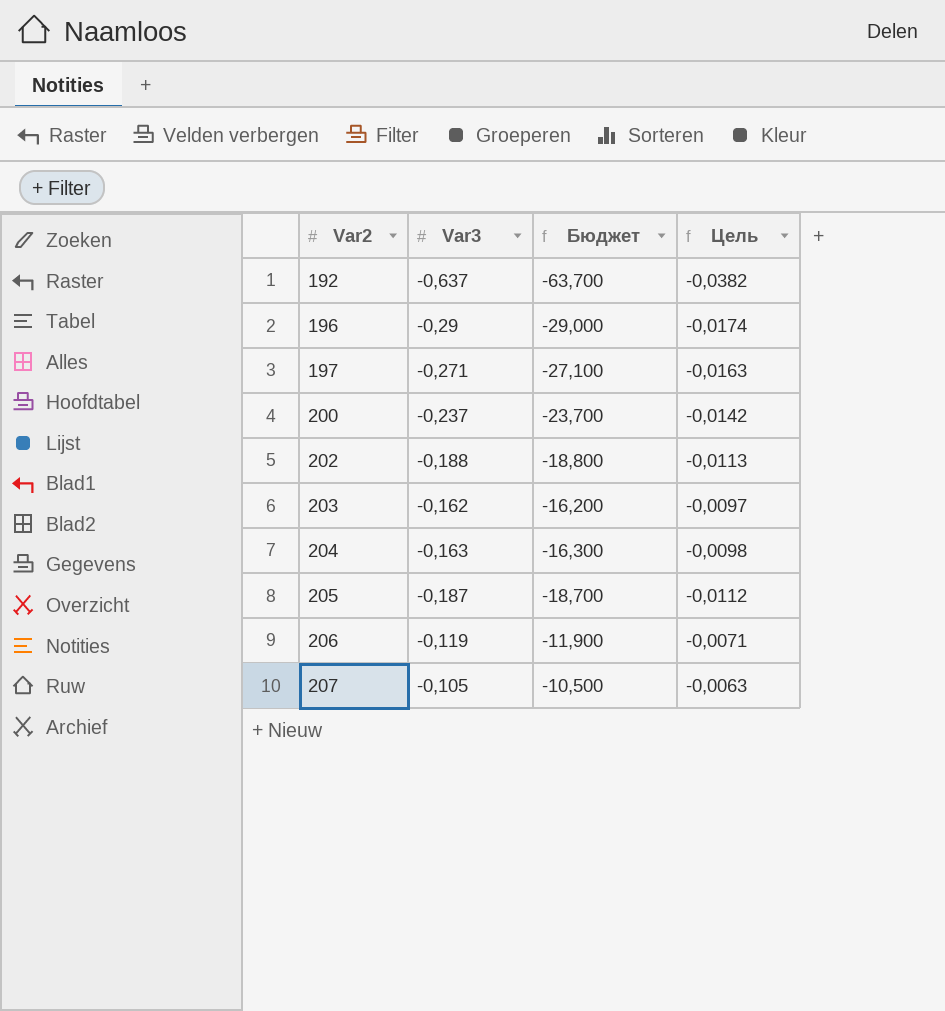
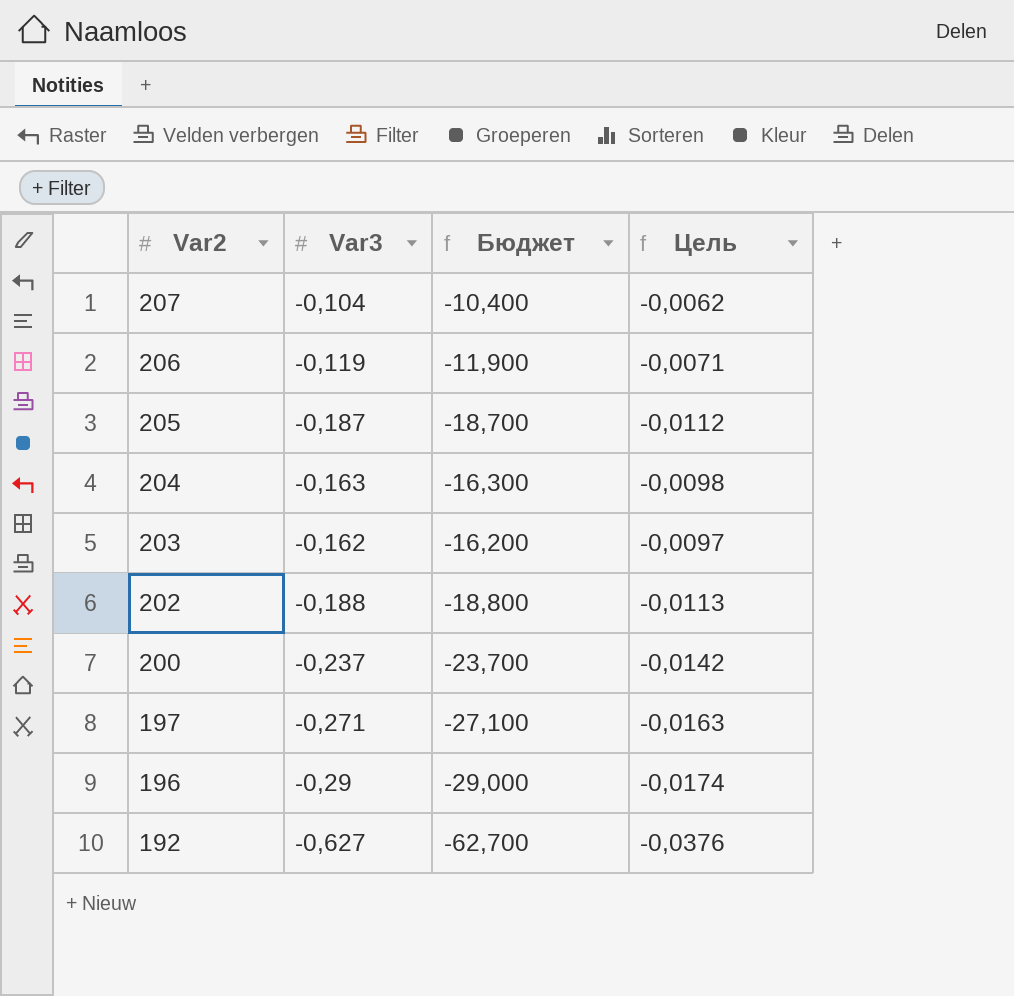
row order: Var2 ascending -> Var2 descending
207 | Var3: -0,105 -> -0,104
207 | Бюджет: -10,500 -> -10,400
207 | Цель: -0,0063 -> -0,0062
192 | Var3: -0,637 -> -0,627
192 | Бюджет: -63,700 -> -62,700
192 | Цель: -0,0382 -> -0,0376

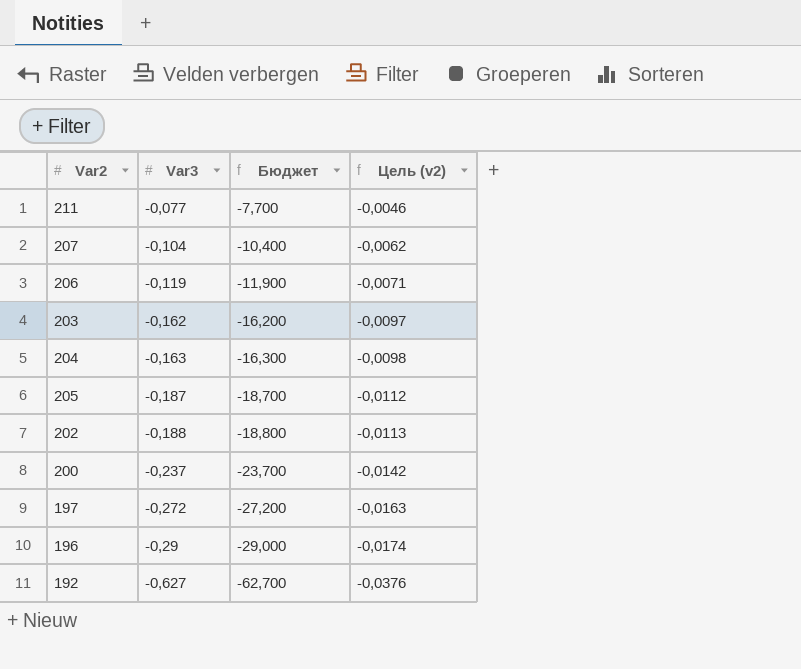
row order: Var2 descending -> Var3 descending
column name: Цель -> Цель (v2)
row 211: none -> -0,077 | -7,700 | -0,0046
197 | Var3: -0,271 -> -0,272
197 | Бюджет: -27,100 -> -27,200

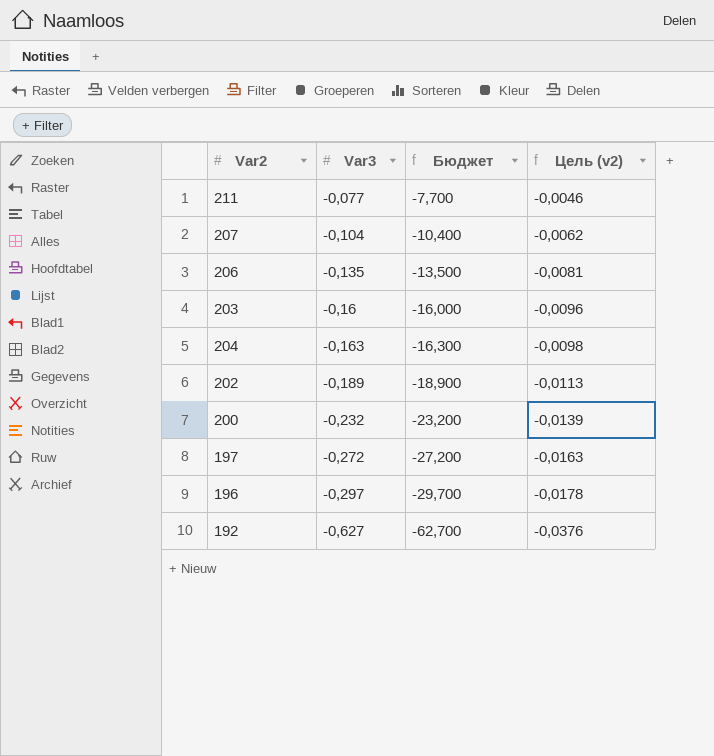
row 205: -0,187 | -18,700 | -0,0112 -> none
206 | Var3: -0,119 -> -0,135
206 | Бюджет: -11,900 -> -13,500
206 | Цель (v2): -0,0071 -> -0,0081
203 | Var3: -0,162 -> -0,16
203 | Бюджет: -16,200 -> -16,000
203 | Цель (v2): -0,0097 -> -0,0096
202 | Var3: -0,188 -> -0,189
202 | Бюджет: -18,800 -> -18,900
200 | Var3: -0,237 -> -0,232
200 | Бюджет: -23,700 -> -23,200
200 | Цель (v2): -0,0142 -> -0,0139
196 | Var3: -0,29 -> -0,297
196 | Бюджет: -29,000 -> -29,700
196 | Цель (v2): -0,0174 -> -0,0178

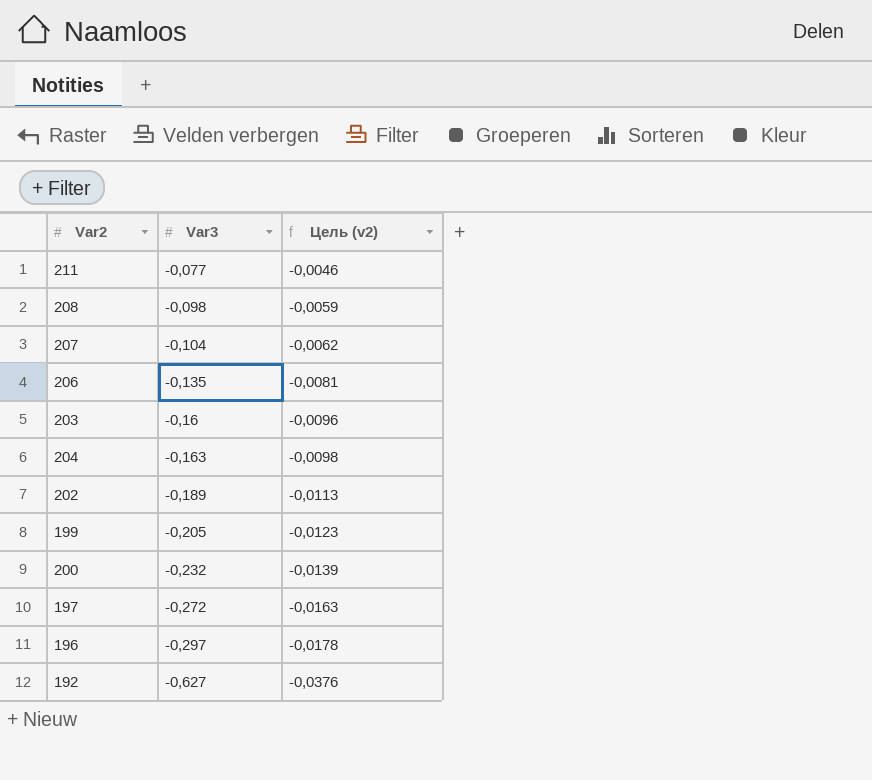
column Бюджет | formula: [Var3] * 100 -> none
row 208: none -> -0,098 | -0,0059
row 199: none -> -0,205 | -0,0123

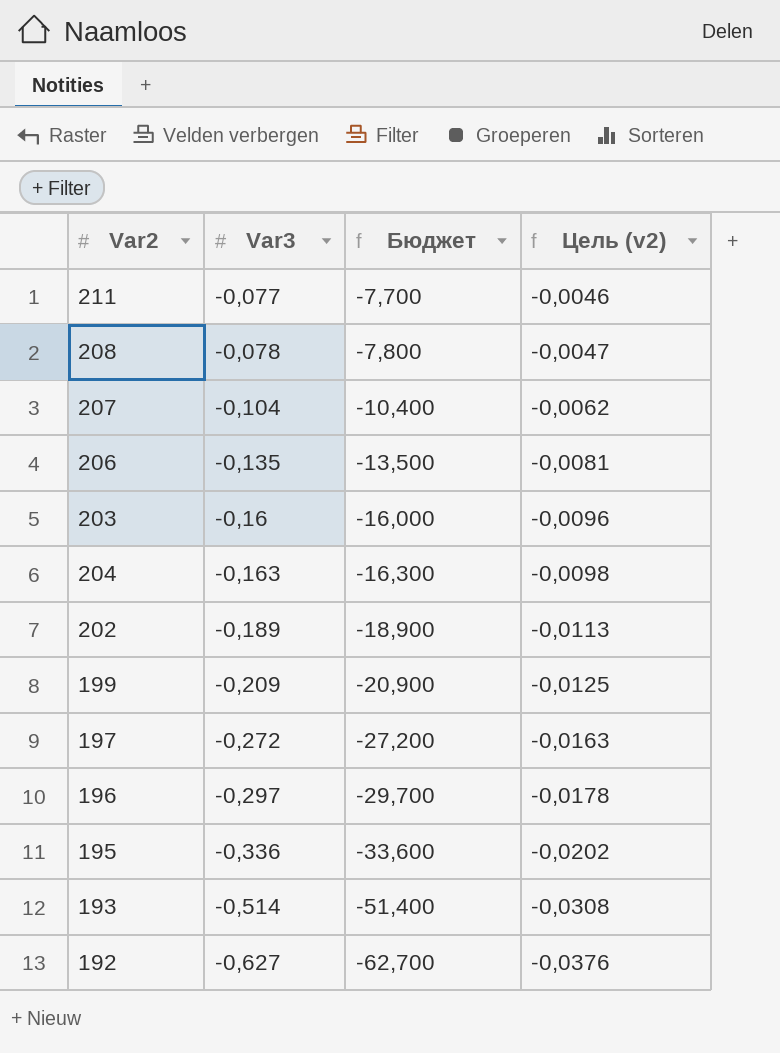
column Бюджет | formula: none -> [Var3] * 100
row 200: -0,232 | -0,0139 -> none
208 | Var3: -0,098 -> -0,078
208 | Цель (v2): -0,0059 -> -0,0047
199 | Var3: -0,205 -> -0,209
199 | Цель (v2): -0,0123 -> -0,0125
row 195: none -> -0,336 | -33,600 | -0,0202
row 193: none -> -0,514 | -51,400 | -0,0308

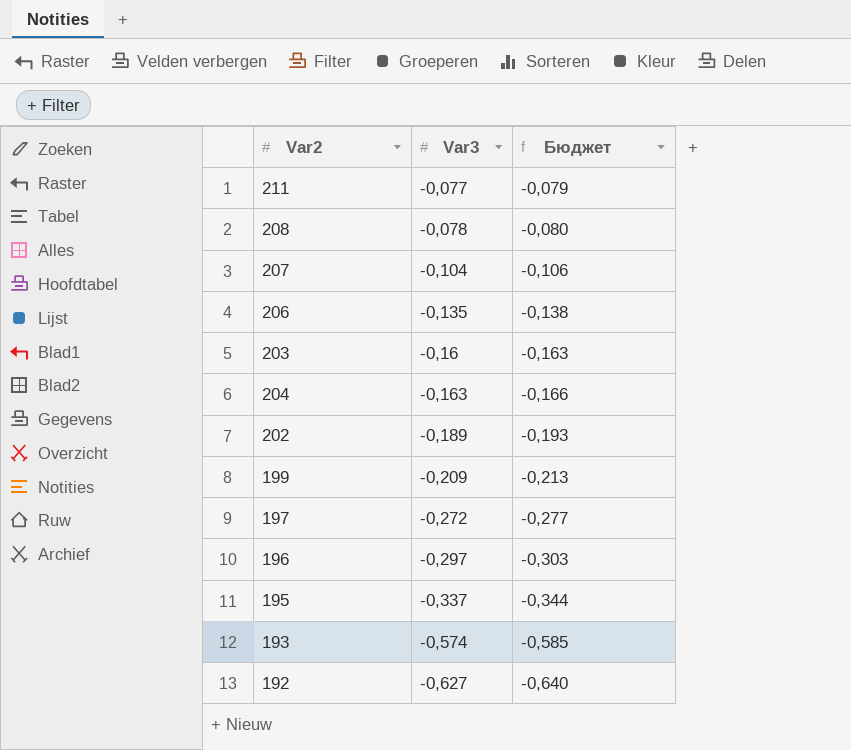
column Цель (v2) | formula: [Var3] * 0,06 -> none
column Бюджет | formula: [Var3] * 100 -> [Var3] * 1,02
195 | Var3: -0,336 -> -0,337
193 | Var3: -0,514 -> -0,574

